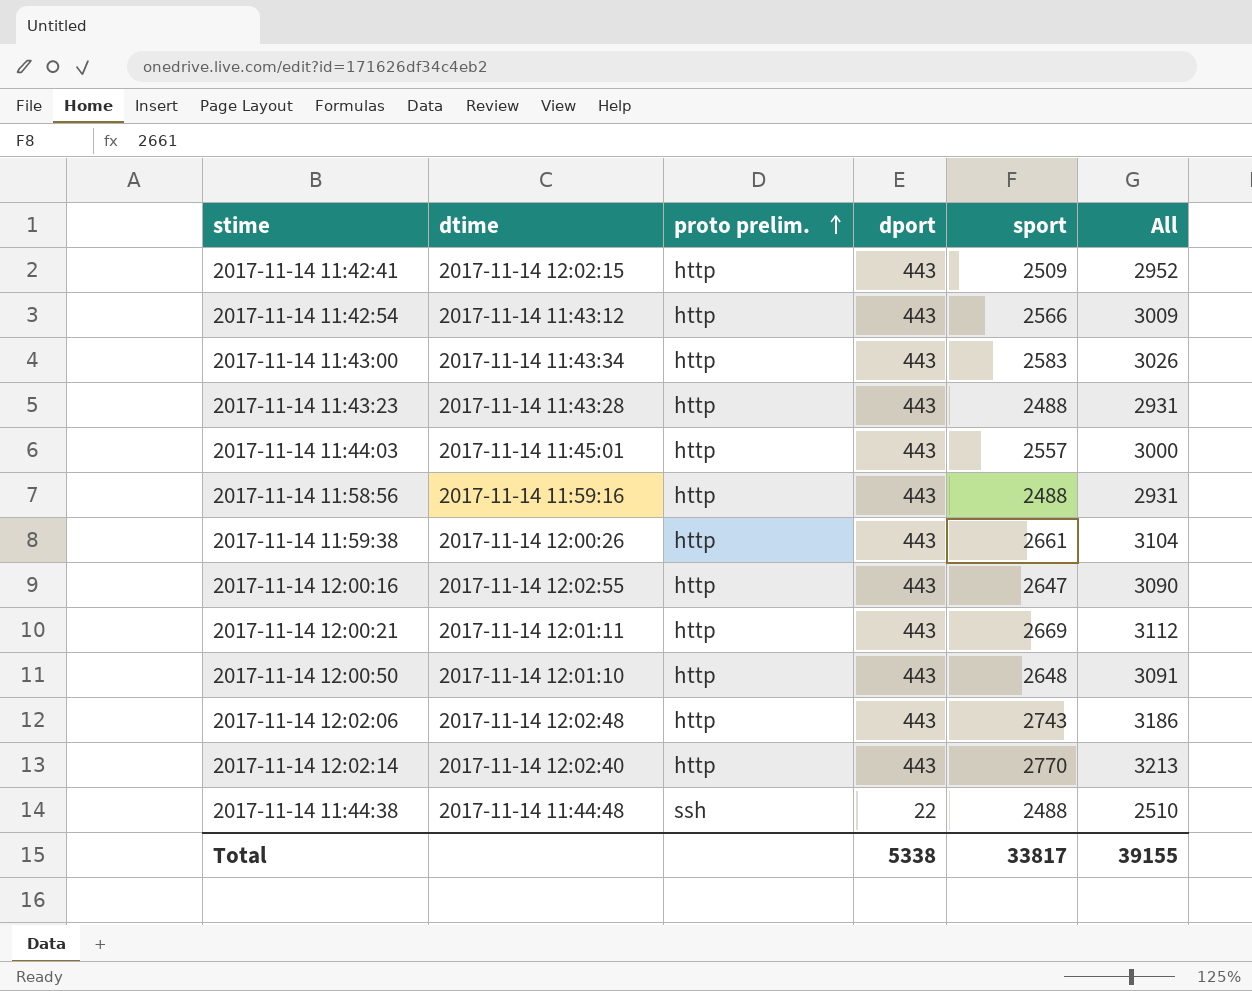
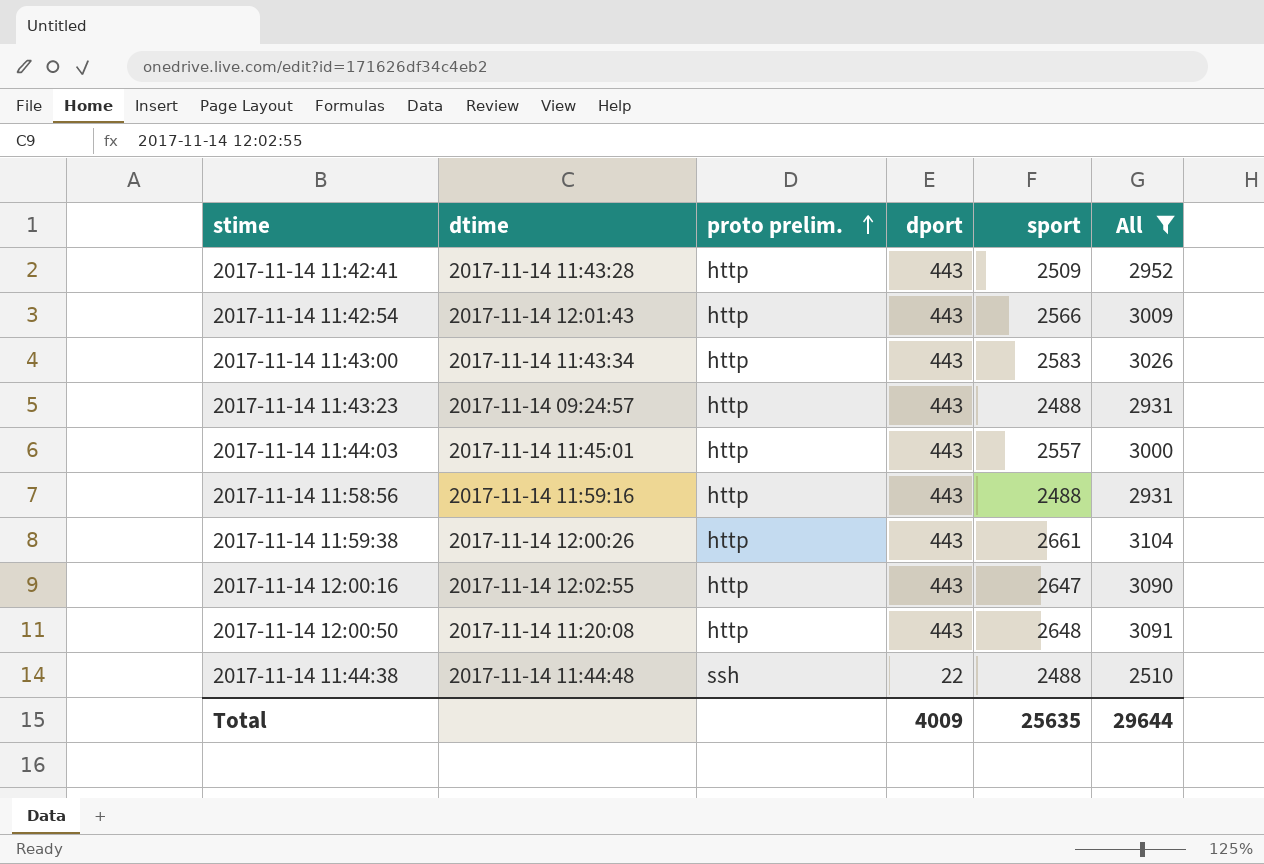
filter: none -> All <= 3104
2017-11-14 11:42:41 | dtime: 2017-11-14 12:02:15 -> 2017-11-14 11:43:28
2017-11-14 11:42:54 | dtime: 2017-11-14 11:43:12 -> 2017-11-14 12:01:43
2017-11-14 11:43:23 | dtime: 2017-11-14 11:43:28 -> 2017-11-14 09:24:57
2017-11-14 12:00:50 | dtime: 2017-11-14 12:01:10 -> 2017-11-14 11:20:08
Total | dport: 5338 -> 4009
Total | sport: 33817 -> 25635
Total | All: 39155 -> 29644

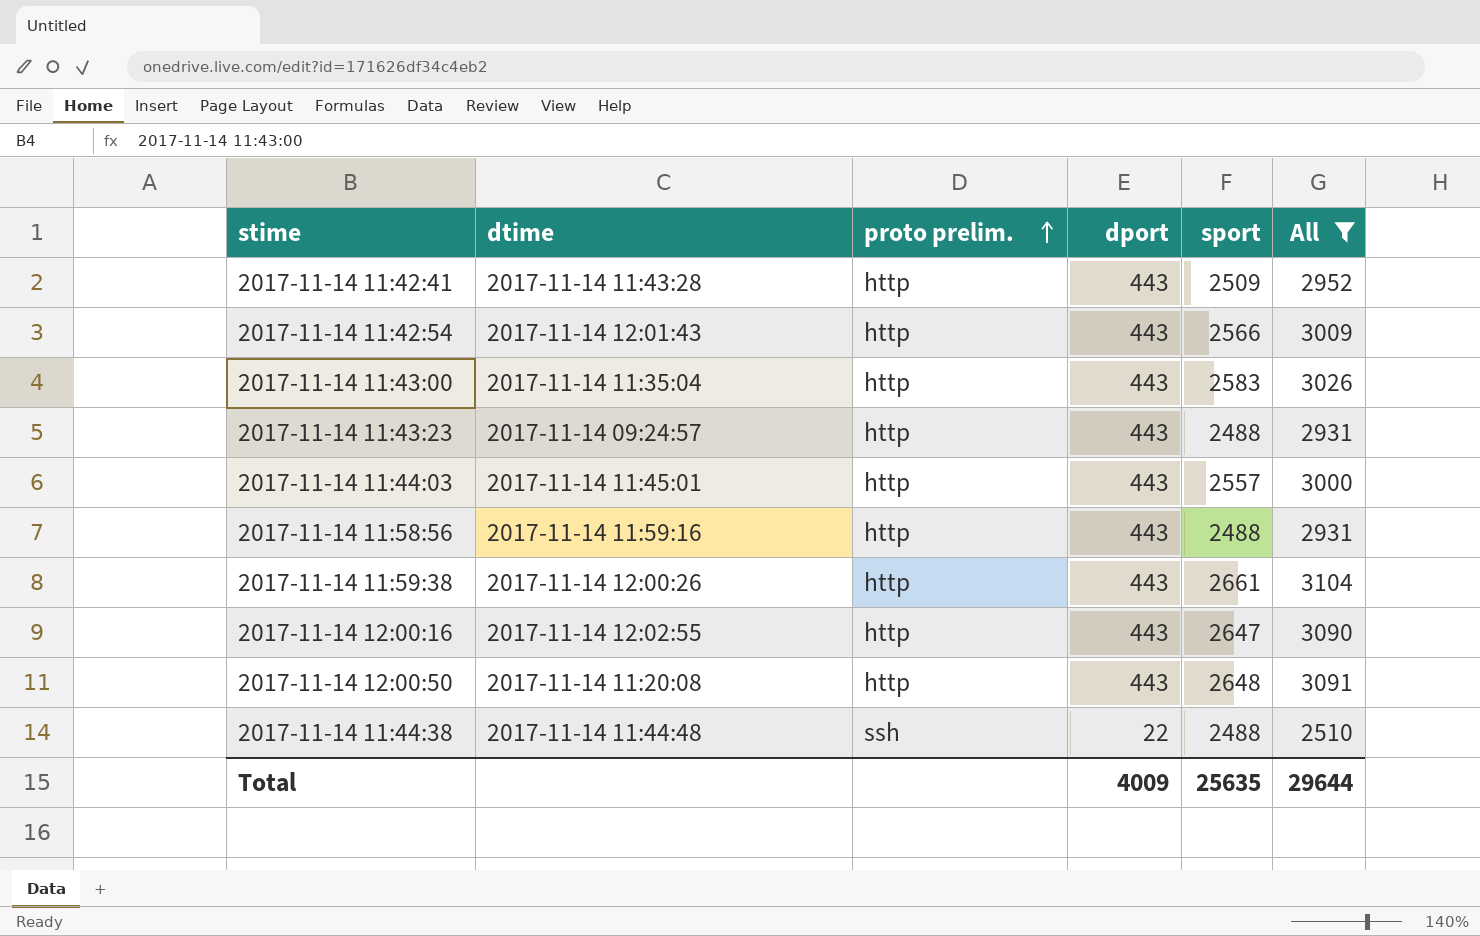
2017-11-14 11:43:00 | dtime: 2017-11-14 11:43:34 -> 2017-11-14 11:35:04

